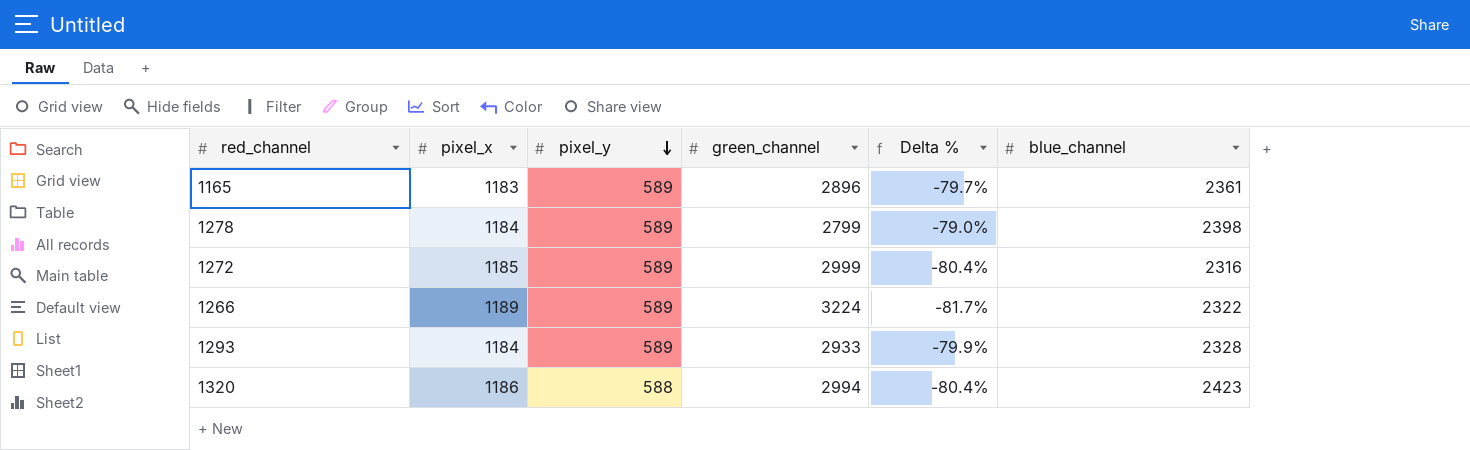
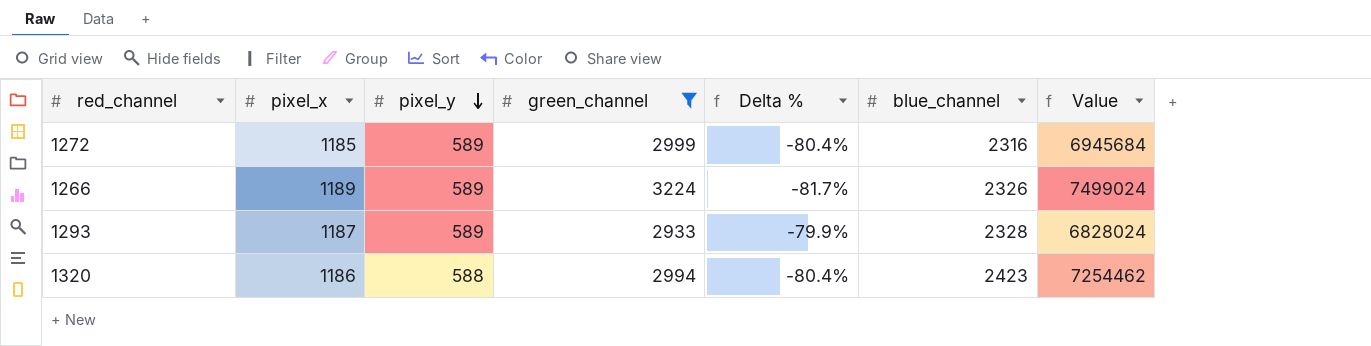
filter: none -> green_channel >= 2933
column Value | formula: none -> [green_channel] * [blue_channel]
1266 | blue_channel: 2322 -> 2326
1293 | pixel_x: 1184 -> 1187

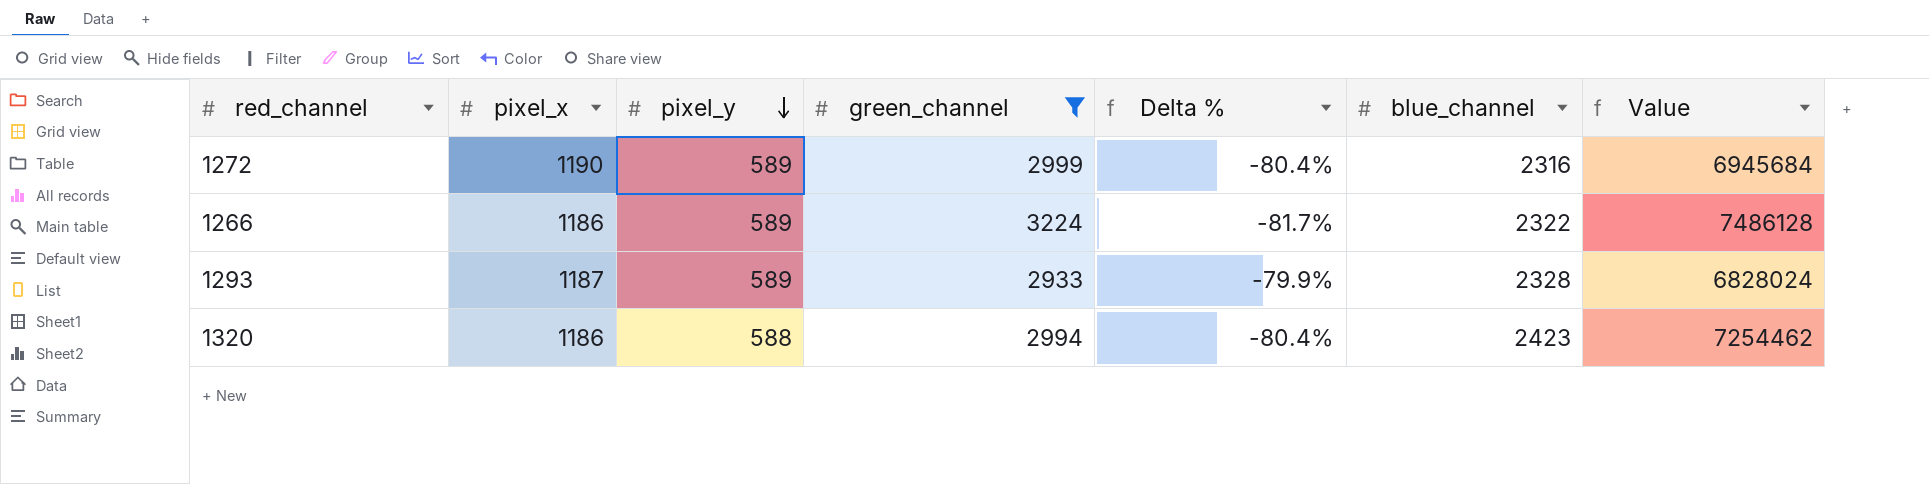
1272 | pixel_x: 1185 -> 1190
1266 | pixel_x: 1189 -> 1186
1266 | blue_channel: 2326 -> 2322
1266 | Value: 7499024 -> 7486128

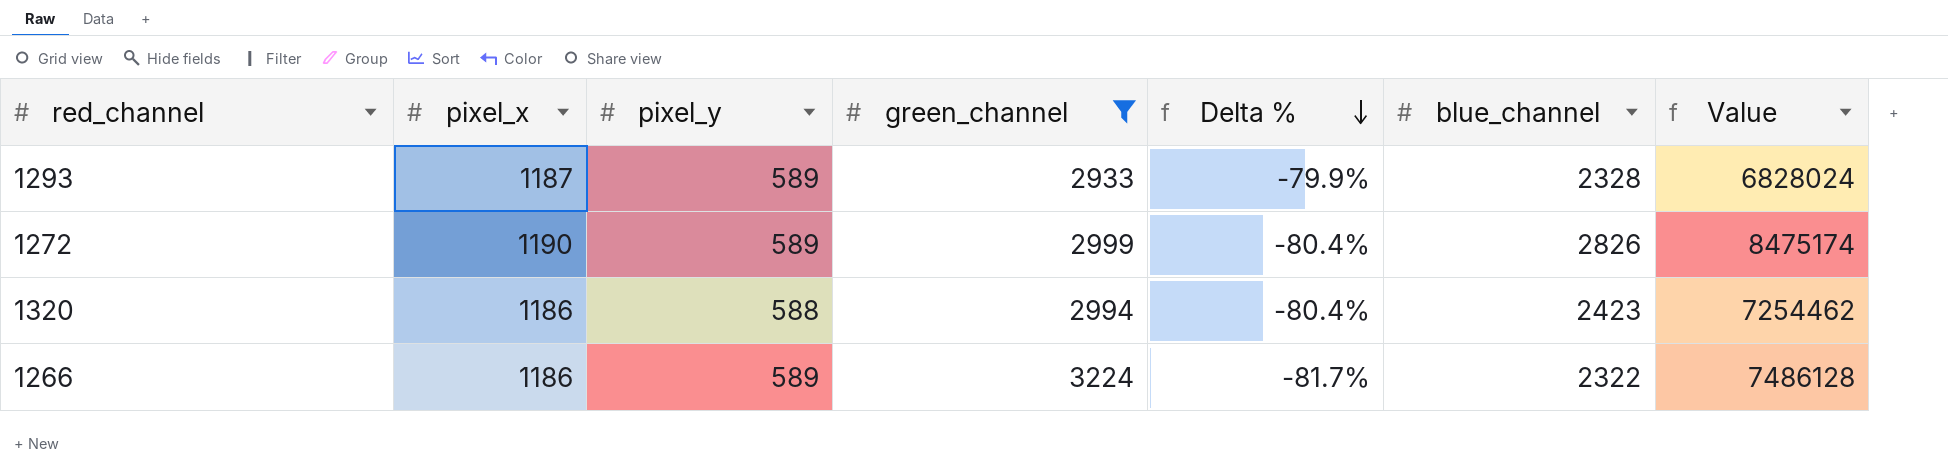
row order: pixel_y descending -> Delta % descending
1272 | blue_channel: 2316 -> 2826
1272 | Value: 6945684 -> 8475174

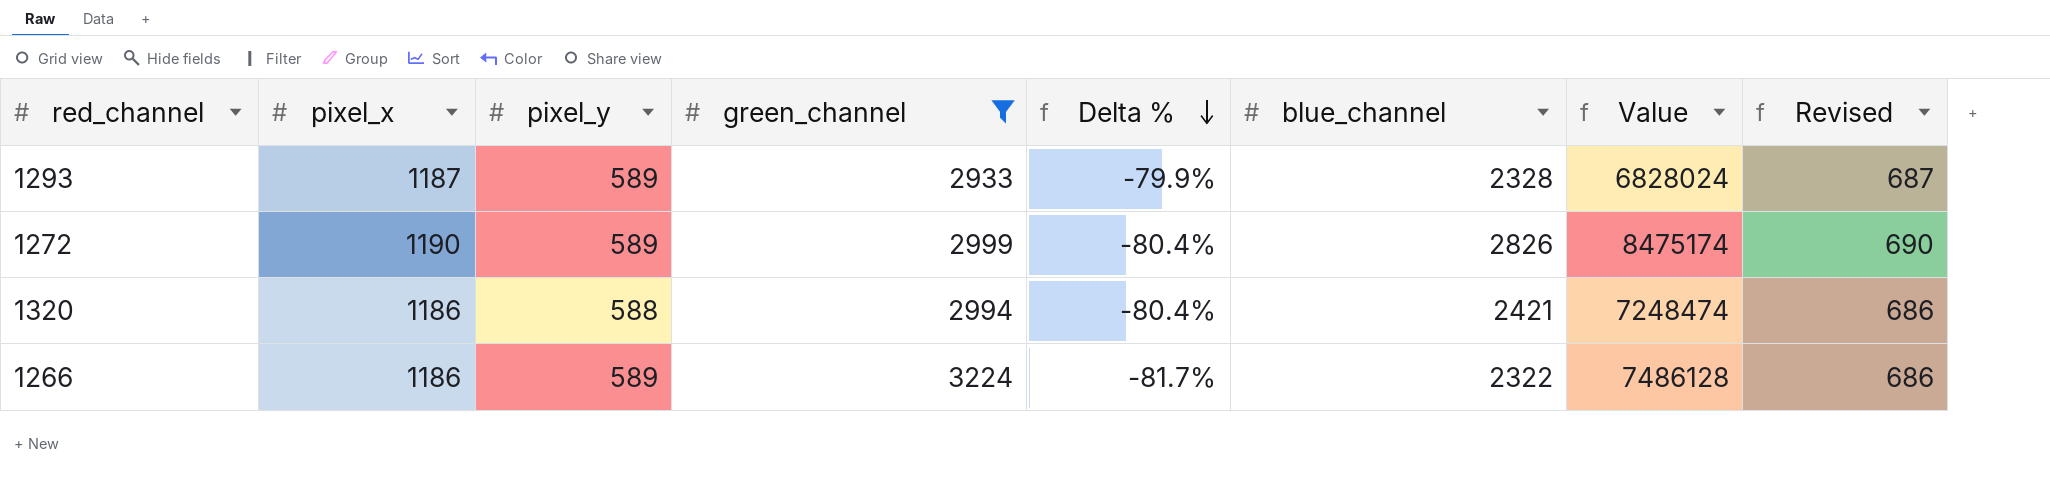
column Revised | formula: none -> [pixel_x] - 500
1320 | blue_channel: 2423 -> 2421
1320 | Value: 7254462 -> 7248474

